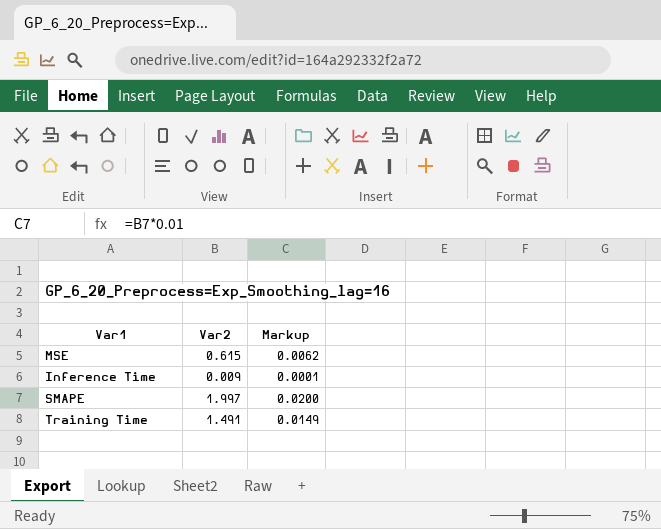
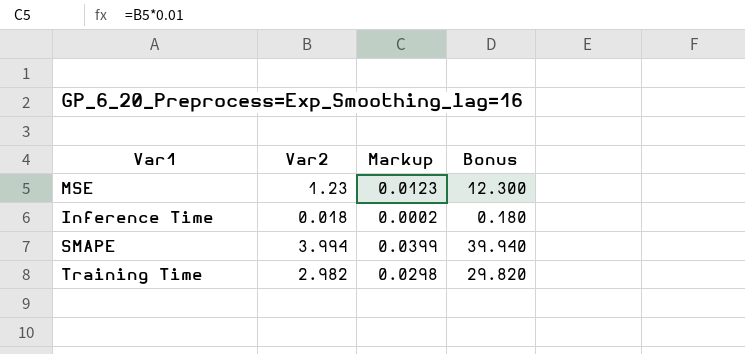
column Bonus | formula: none -> [Var2] * 10
MSE | Var2: 0.615 -> 1.23
MSE | Markup: 0.0062 -> 0.0123
Inference Time | Var2: 0.009 -> 0.018
Inference Time | Markup: 0.0001 -> 0.0002
SMAPE | Var2: 1.997 -> 3.994
SMAPE | Markup: 0.0200 -> 0.0399
Training Time | Var2: 1.491 -> 2.982
Training Time | Markup: 0.0149 -> 0.0298

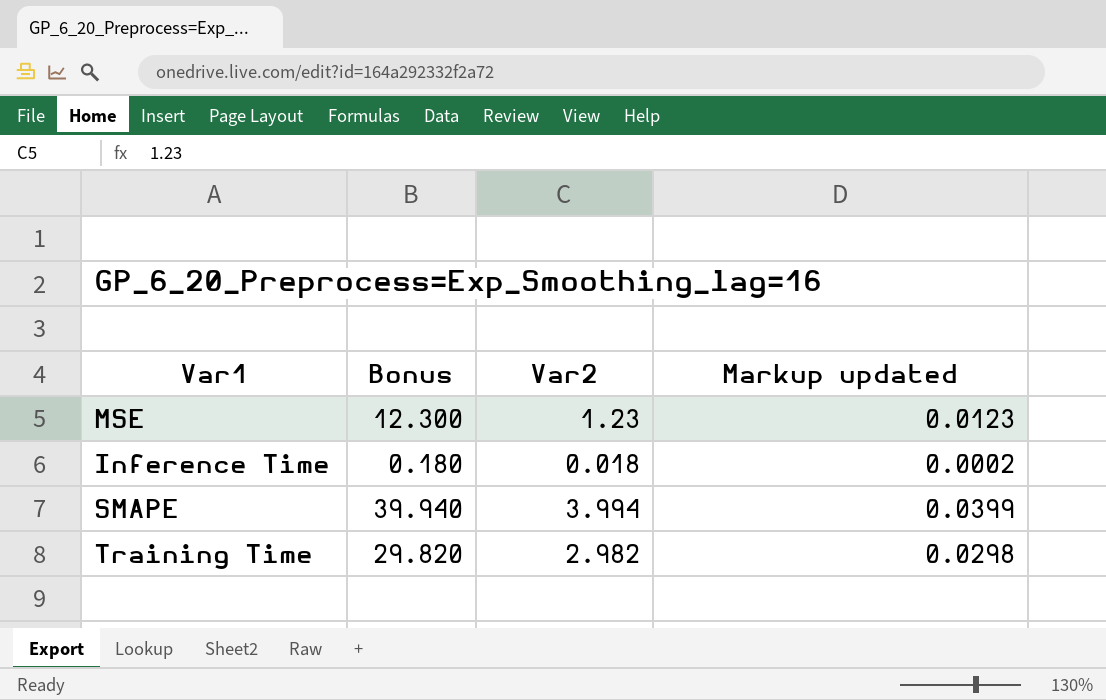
column Bonus | position: 4 -> 2
column name: Markup -> Markup updated

